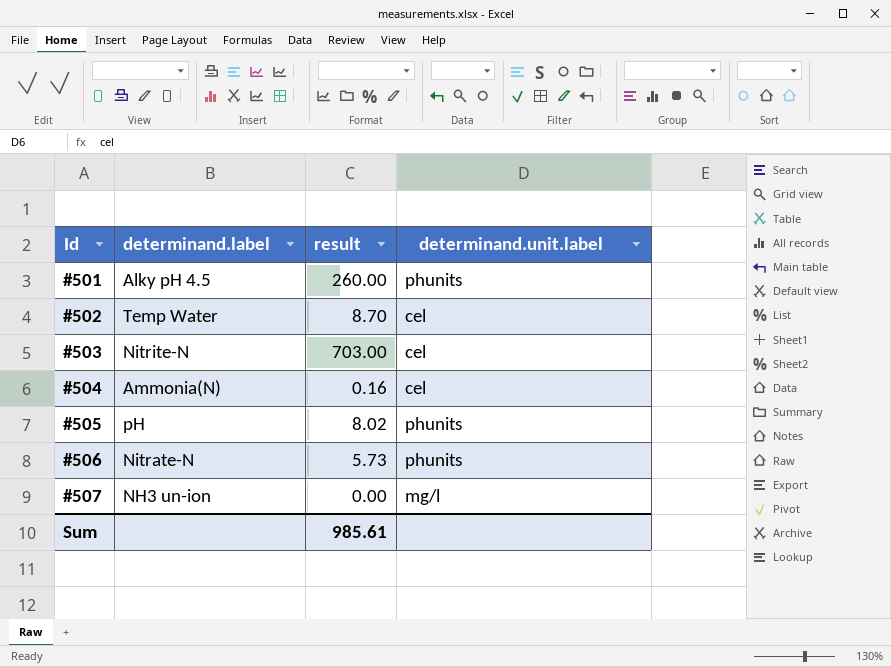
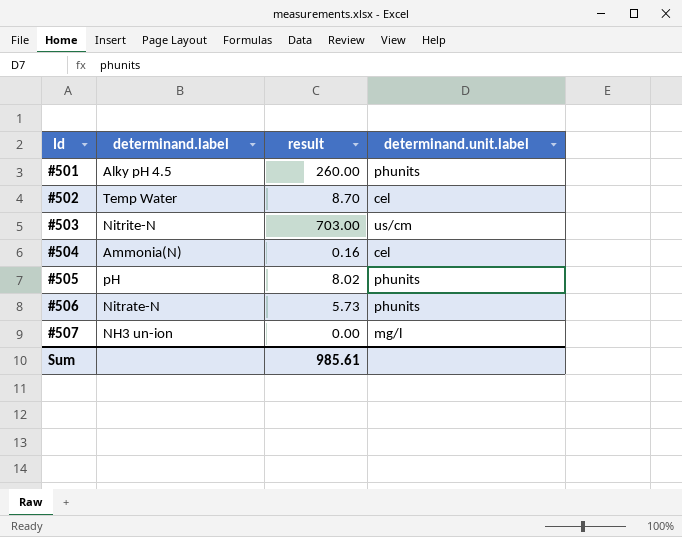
#503 | determinand.unit.label: cel -> us/cm

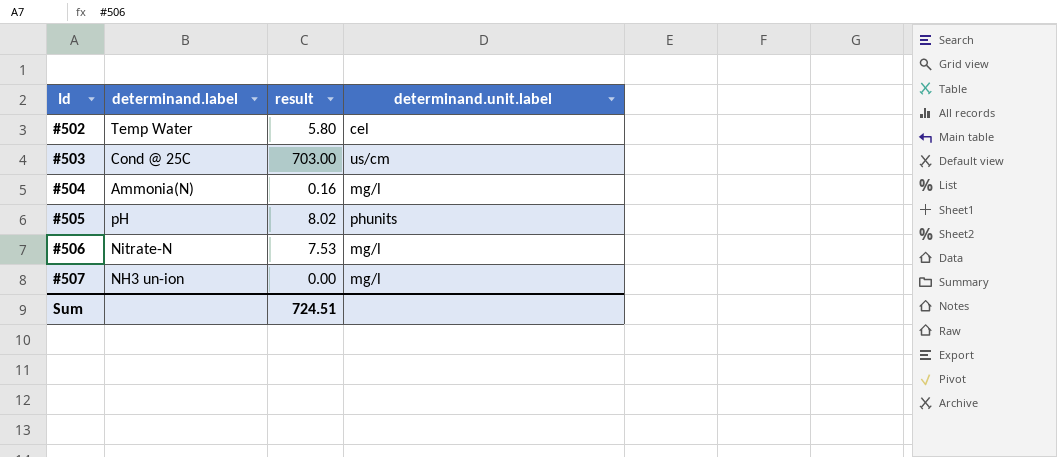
row #501: Alky pH 4.5 | 260.00 | phunits -> none
#502 | result: 8.70 -> 5.80
#503 | determinand.label: Nitrite-N -> Cond @ 25C
#504 | determinand.unit.label: cel -> mg/l
#506 | result: 5.73 -> 7.53
#506 | determinand.unit.label: phunits -> mg/l
Sum | result: 985.61 -> 724.51

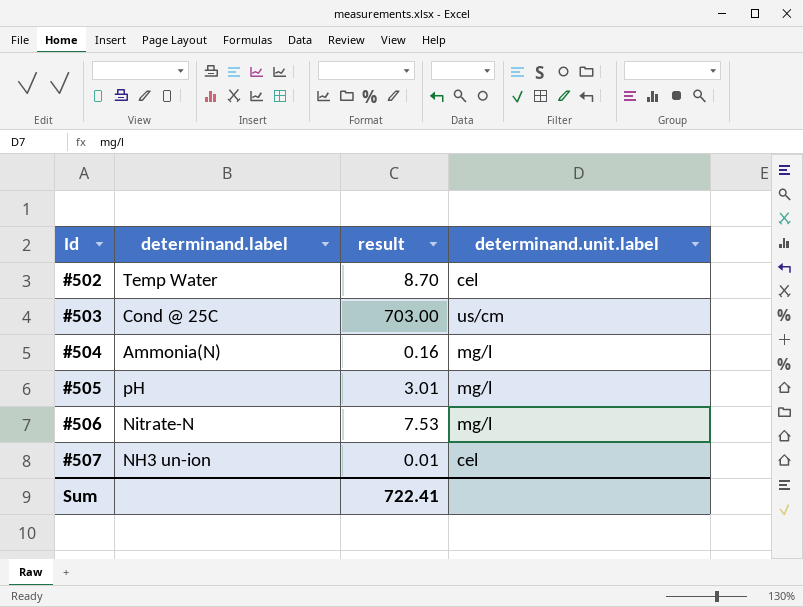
#502 | result: 5.80 -> 8.70
#505 | result: 8.02 -> 3.01
#505 | determinand.unit.label: phunits -> mg/l
#507 | result: 0.00 -> 0.01
#507 | determinand.unit.label: mg/l -> cel
Sum | result: 724.51 -> 722.41

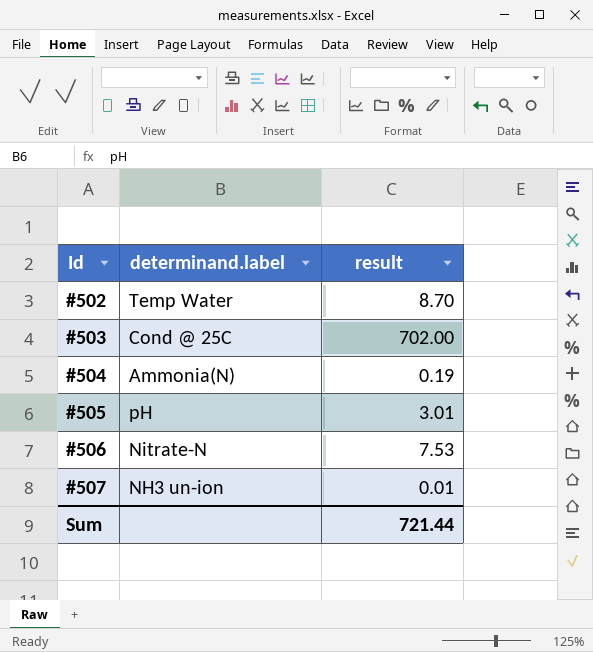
column determinand.unit.label | position: 4 -> none
#503 | result: 703.00 -> 702.00
#504 | result: 0.16 -> 0.19
Sum | result: 722.41 -> 721.44

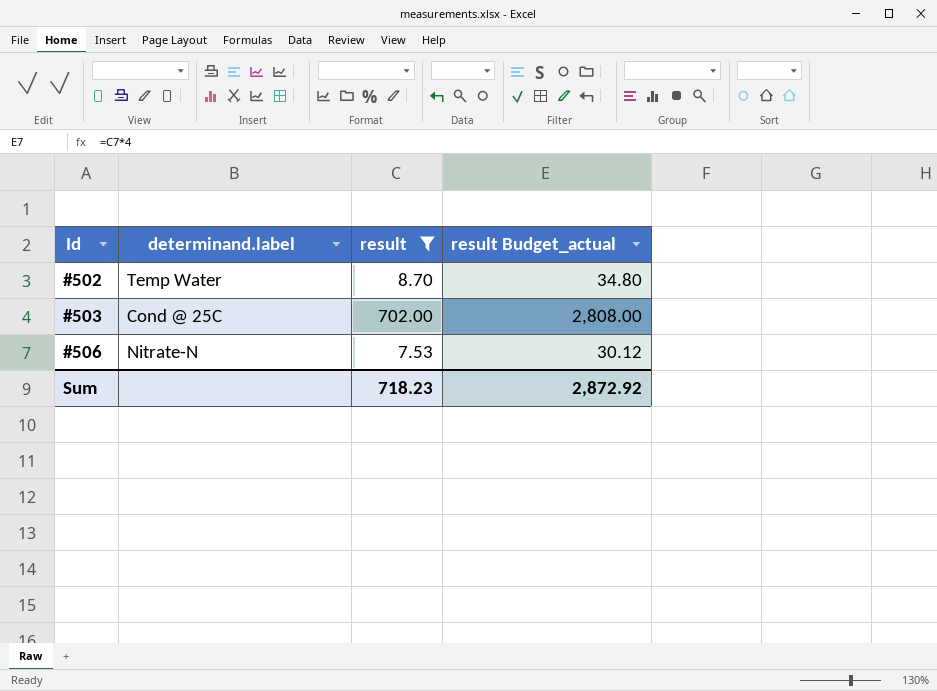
filter: none -> result >= 7.53
column result Budget_actual | formula: none -> [result] * 4
Sum | result: 721.44 -> 718.23

